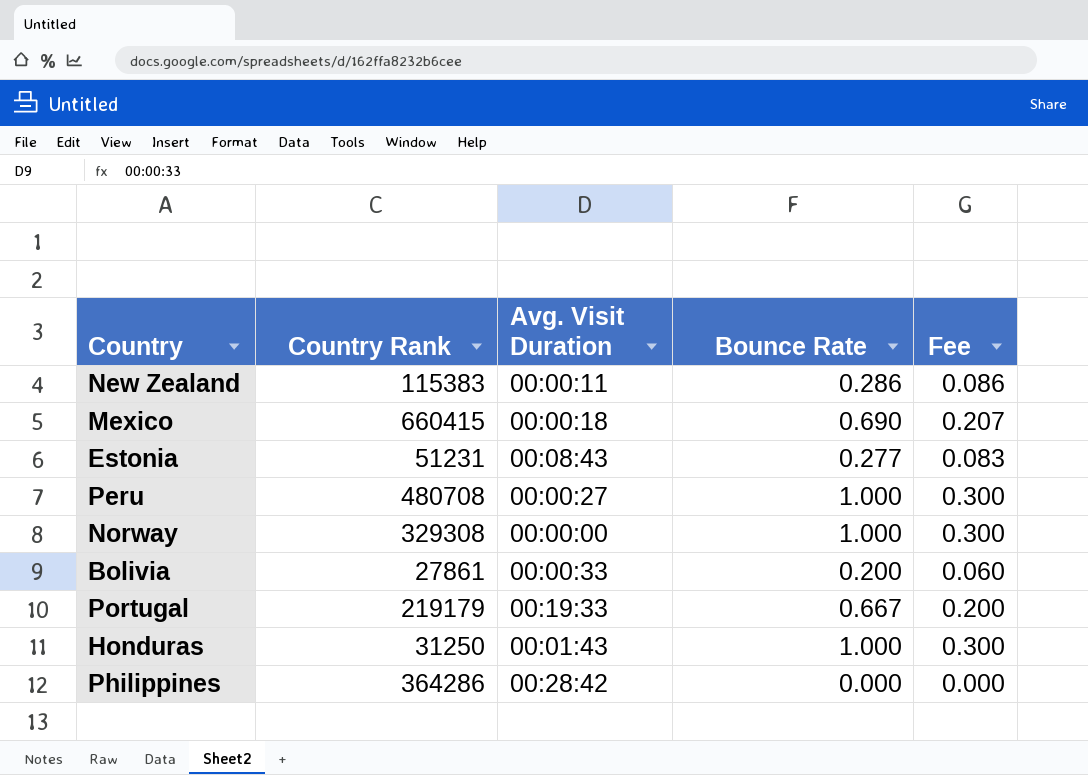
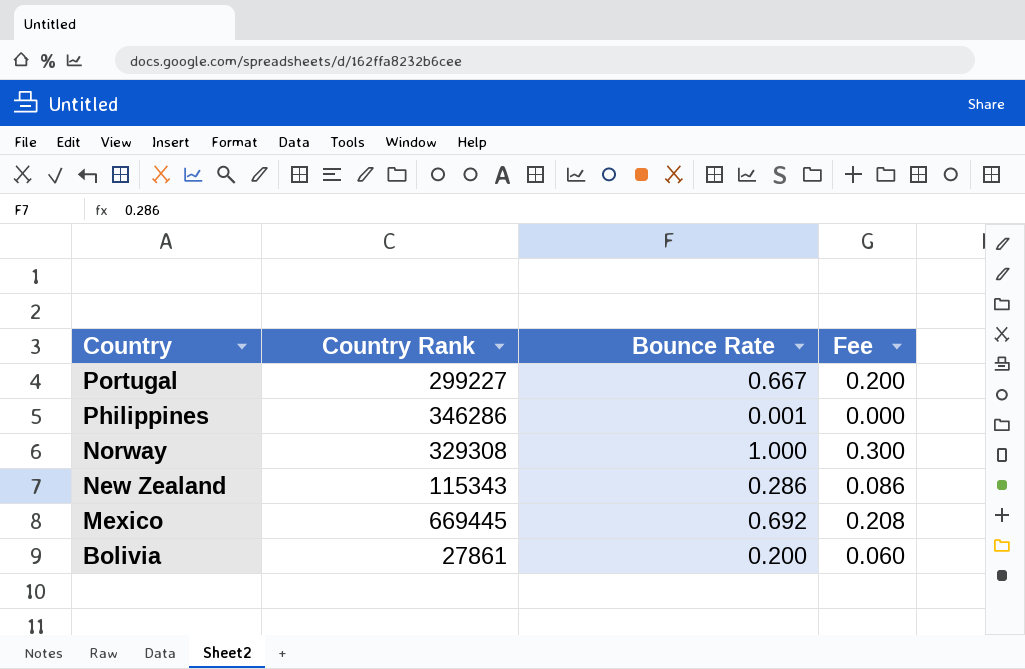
row order: none -> Country descending
column Avg. Visit Duration | position: 3 -> none
row Estonia: 51231 | 00:08:43 | 0.277 | 0.083 -> none
row Peru: 480708 | 00:00:27 | 1.000 | 0.300 -> none
row Honduras: 31250 | 00:01:43 | 1.000 | 0.300 -> none
Portugal | Country Rank: 219179 -> 299227
Philippines | Country Rank: 364286 -> 346286
Philippines | Bounce Rate: 0.000 -> 0.001
New Zealand | Country Rank: 115383 -> 115343
Mexico | Country Rank: 660415 -> 669445
Mexico | Bounce Rate: 0.690 -> 0.692
Mexico | Fee: 0.207 -> 0.208

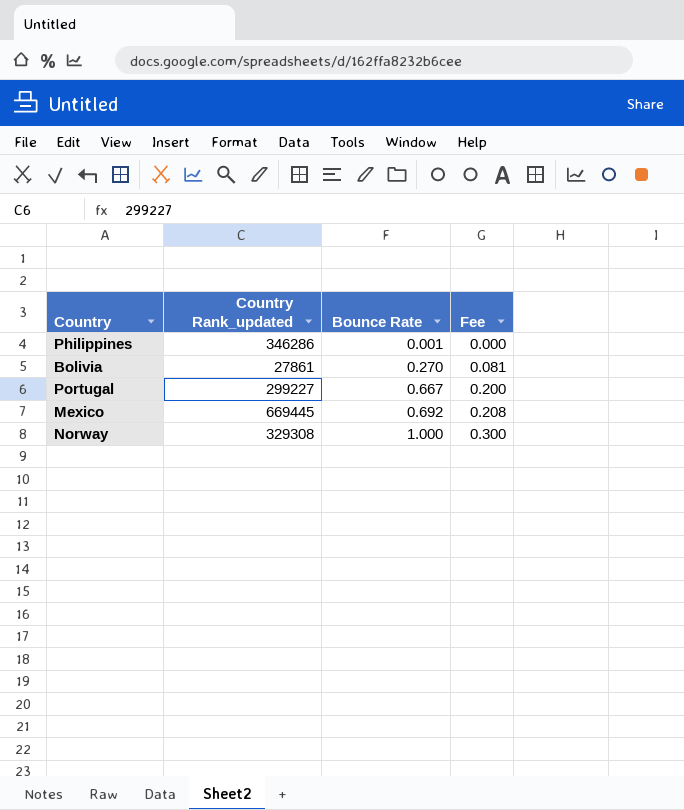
row order: Country descending -> Bounce Rate ascending
column name: Country Rank -> Country Rank_updated
row New Zealand: 115343 | 0.286 | 0.086 -> none
Bolivia | Bounce Rate: 0.200 -> 0.270
Bolivia | Fee: 0.060 -> 0.081

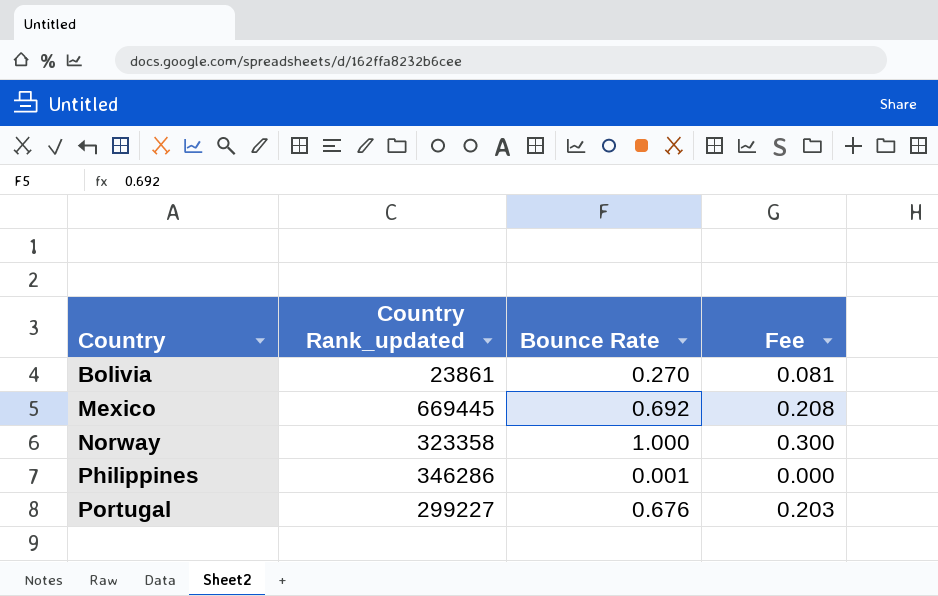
row order: Bounce Rate ascending -> Country ascending
Bolivia | Country Rank_updated: 27861 -> 23861
Norway | Country Rank_updated: 329308 -> 323358
Portugal | Bounce Rate: 0.667 -> 0.676
Portugal | Fee: 0.200 -> 0.203

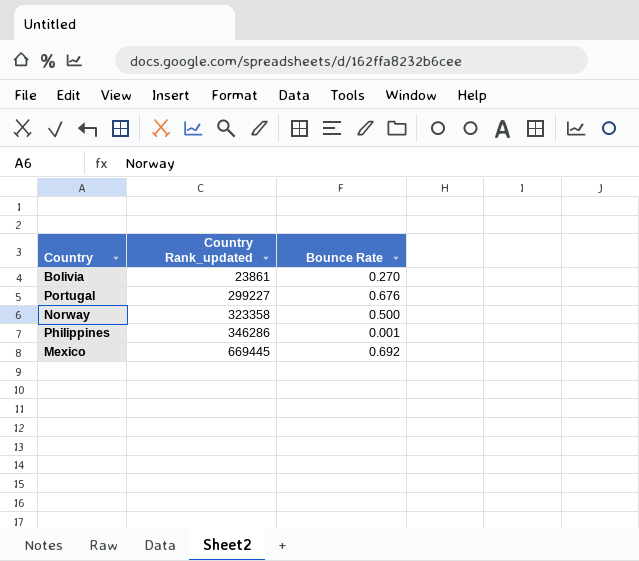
row order: Country ascending -> Country Rank_updated ascending
column Fee | formula: [Bounce Rate] * 0.3 -> none
Norway | Bounce Rate: 1.000 -> 0.500

